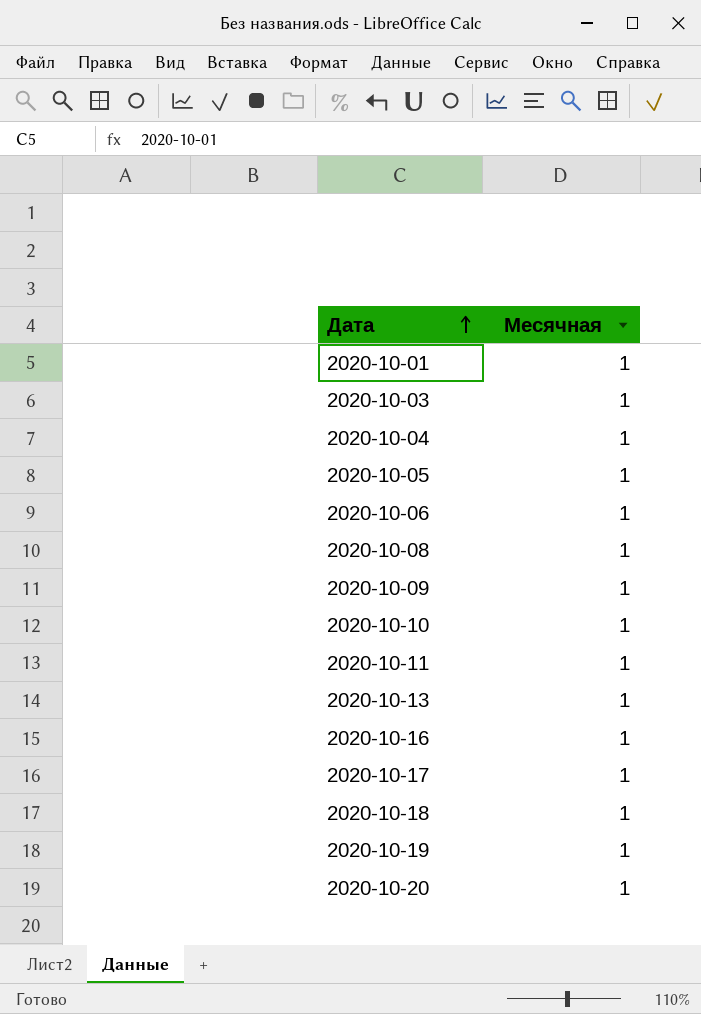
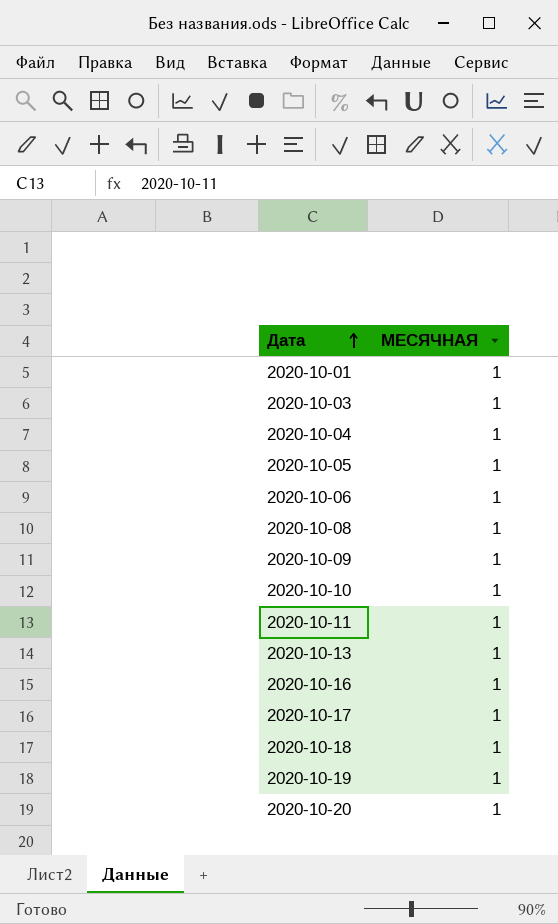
column name: Месячная -> МЕСЯЧНАЯ

